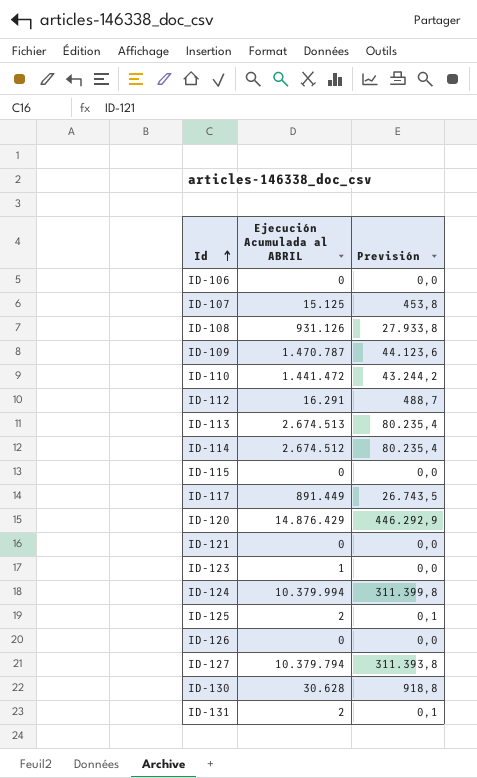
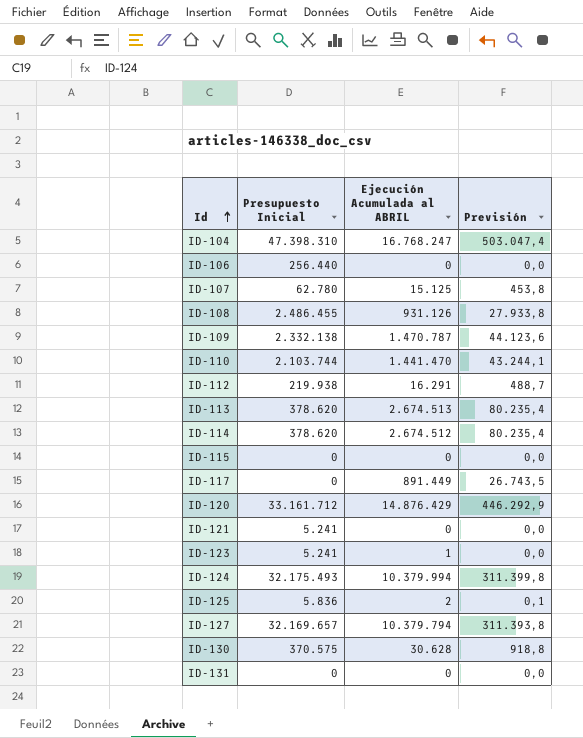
column Presupuesto Inicial | position: none -> 2
row ID-126: 0 | 0,0 -> none
row ID-104: none -> 47.398.310 | 16.768.247 | 503.047,4
ID-110 | Ejecución Acumulada al ABRIL: 1.441.472 -> 1.441.470
ID-110 | Previsión: 43.244,2 -> 43.244,1
ID-131 | Ejecución Acumulada al ABRIL: 2 -> 0
ID-131 | Previsión: 0,1 -> 0,0

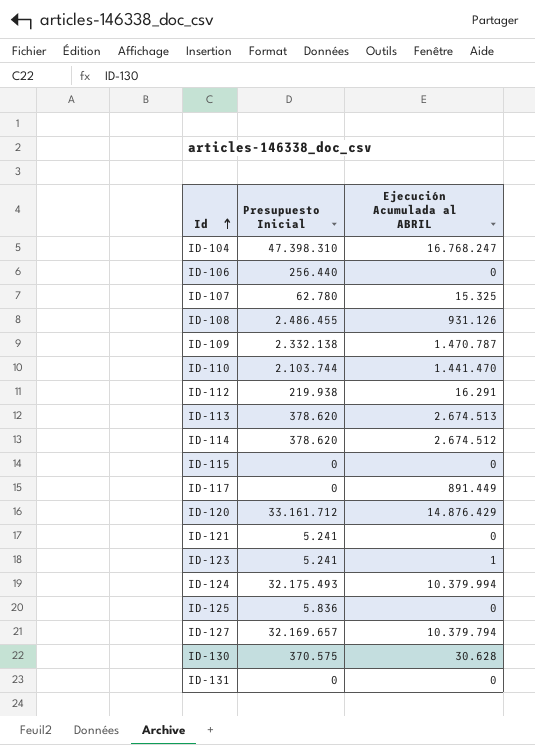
column Previsión | formula: [Ejecución Acumulada al ABRIL] * 0,03 -> none
ID-107 | Ejecución Acumulada al ABRIL: 15.125 -> 15.325
ID-125 | Ejecución Acumulada al ABRIL: 2 -> 0

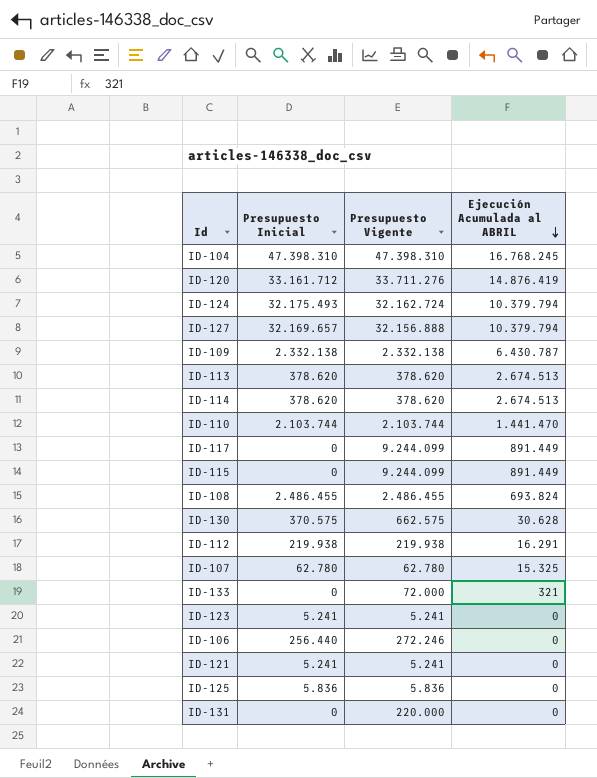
row order: Id ascending -> Ejecución Acumulada al ABRIL descending
column Presupuesto Vigente | position: none -> 3
ID-104 | Ejecución Acumulada al ABRIL: 16.768.247 -> 16.768.245
ID-120 | Ejecución Acumulada al ABRIL: 14.876.429 -> 14.876.419
ID-124 | Ejecución Acumulada al ABRIL: 10.379.994 -> 10.379.794
ID-109 | Ejecución Acumulada al ABRIL: 1.470.787 -> 6.430.787
ID-114 | Ejecución Acumulada al ABRIL: 2.674.512 -> 2.674.513
ID-115 | Ejecución Acumulada al ABRIL: 0 -> 891.449
ID-108 | Ejecución Acumulada al ABRIL: 931.126 -> 693.824
row ID-133: none -> 0 | 72.000 | 321
ID-123 | Ejecución Acumulada al ABRIL: 1 -> 0

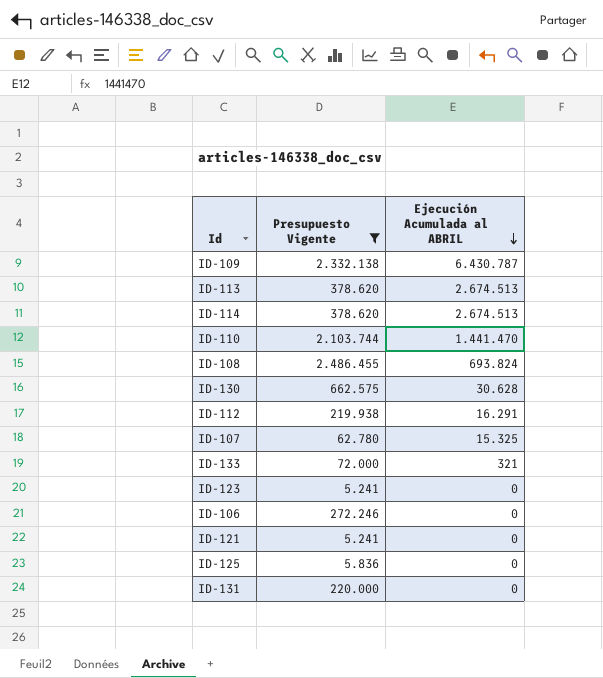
filter: none -> Presupuesto Vigente <= 2.486.455
column Presupuesto Inicial | position: 2 -> none

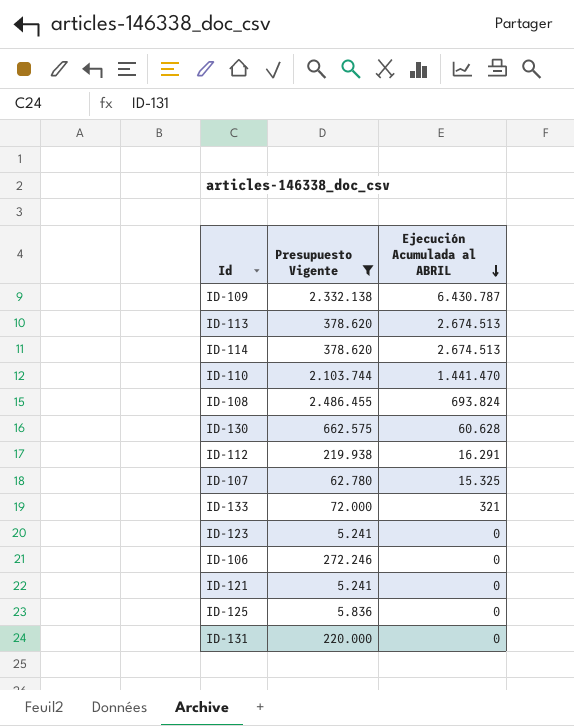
ID-130 | Ejecución Acumulada al ABRIL: 30.628 -> 60.628

